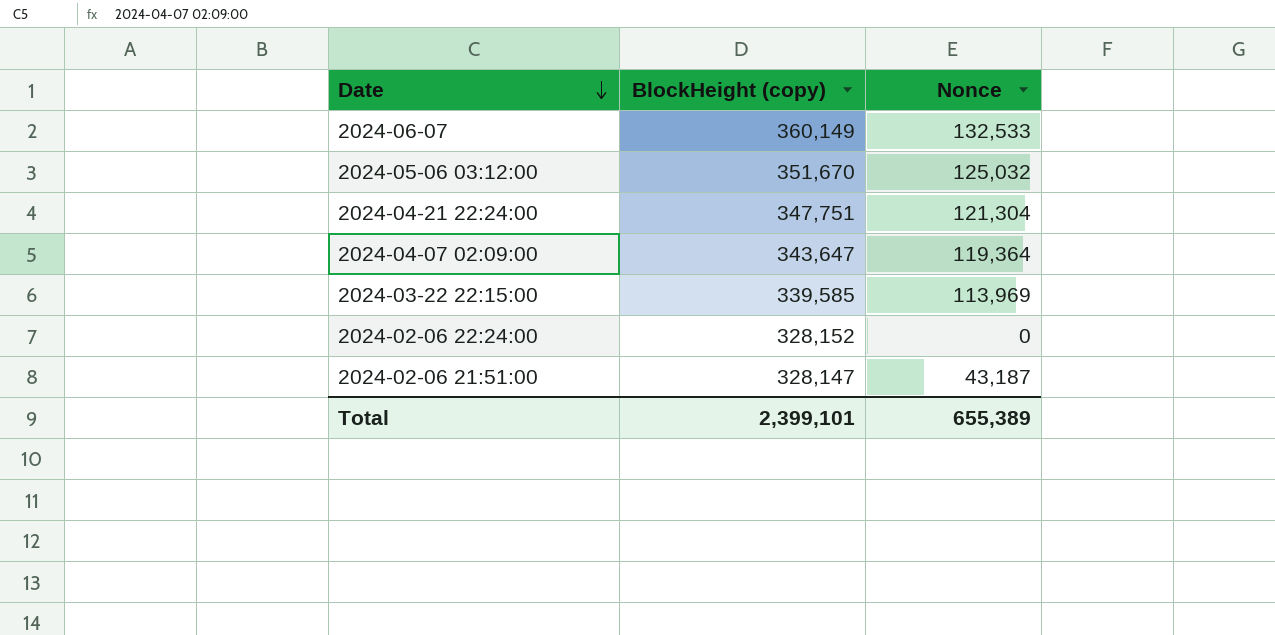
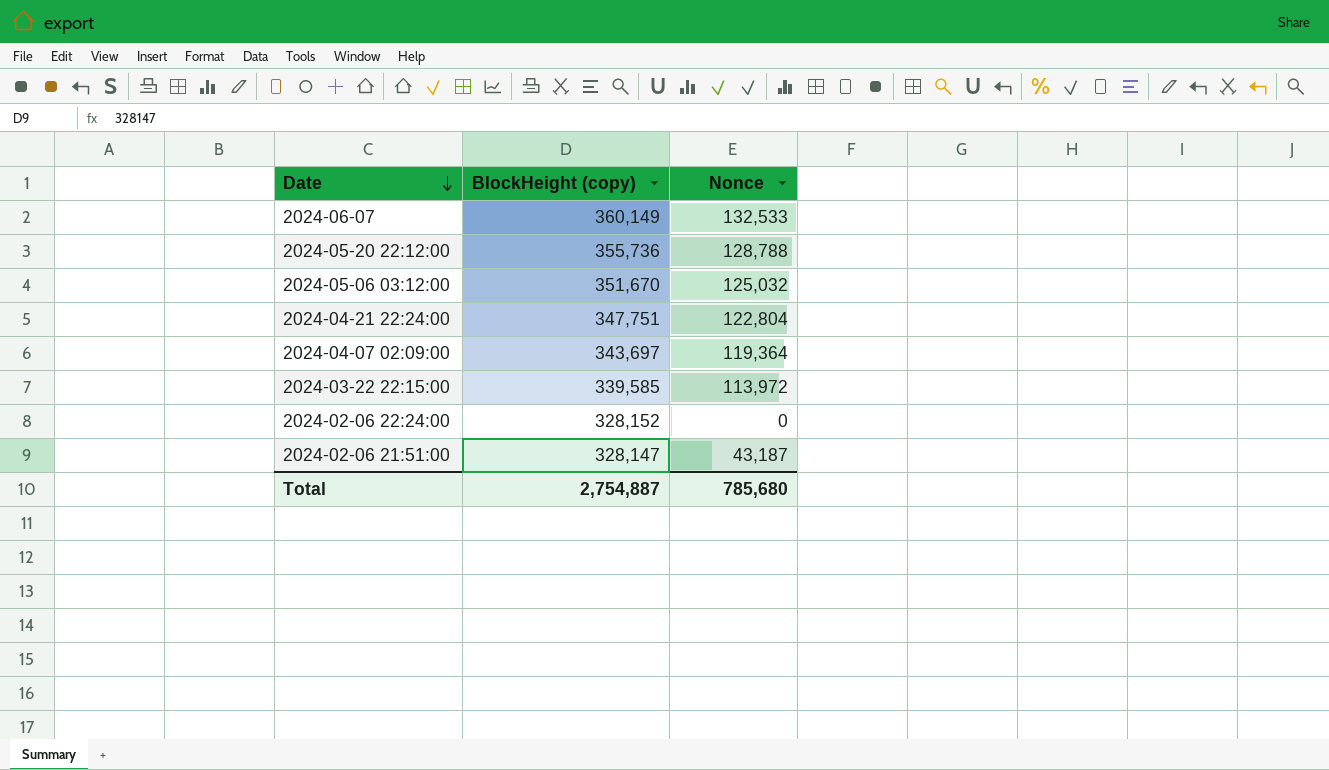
row 2024-05-20 22:12:00: none -> 355,736 | 128,788
2024-04-21 22:24:00 | Nonce: 121,304 -> 122,804
2024-04-07 02:09:00 | BlockHeight (copy): 343,647 -> 343,697
2024-03-22 22:15:00 | Nonce: 113,969 -> 113,972
Total | BlockHeight (copy): 2,399,101 -> 2,754,887
Total | Nonce: 655,389 -> 785,680

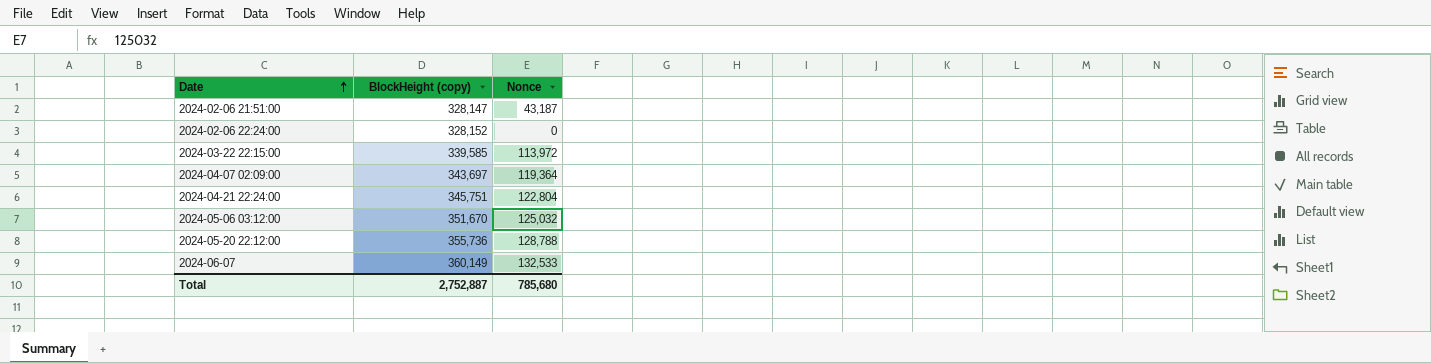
row order: Date descending -> Date ascending
2024-04-21 22:24:00 | BlockHeight (copy): 347,751 -> 345,751
Total | BlockHeight (copy): 2,754,887 -> 2,752,887

